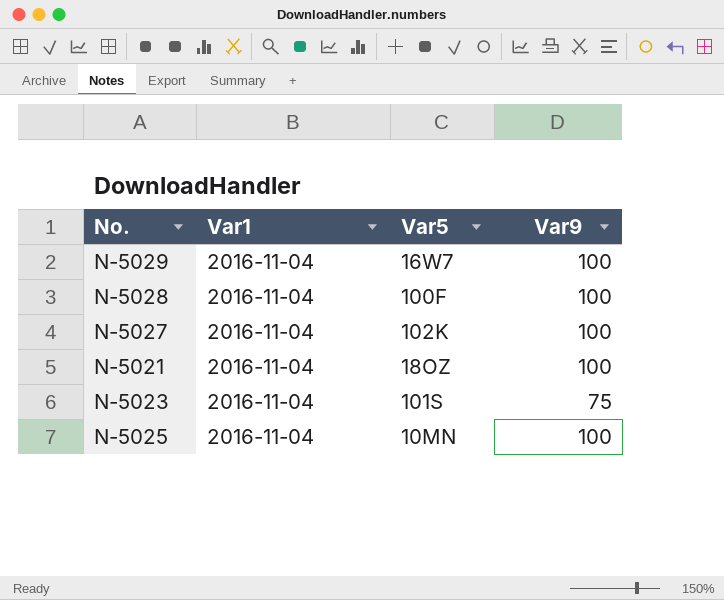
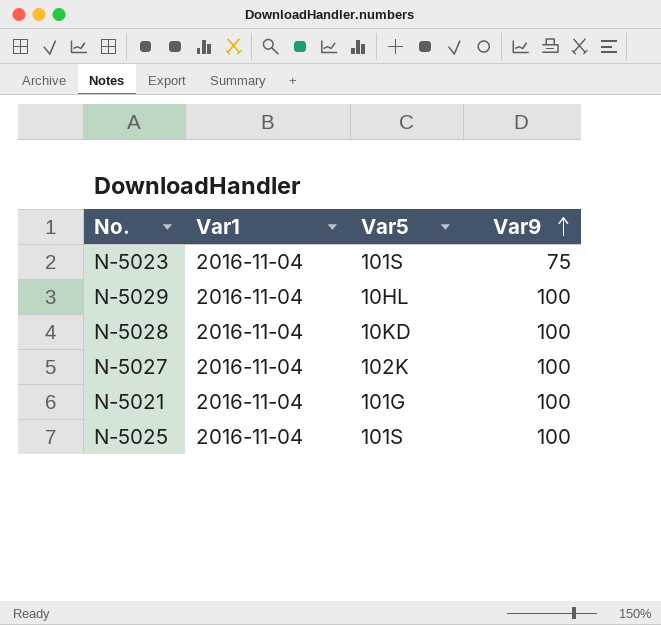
row order: none -> Var9 ascending
N-5029 | Var5: 16W7 -> 10HL
N-5028 | Var5: 100F -> 10KD
N-5021 | Var5: 18OZ -> 101G
N-5025 | Var5: 10MN -> 101S

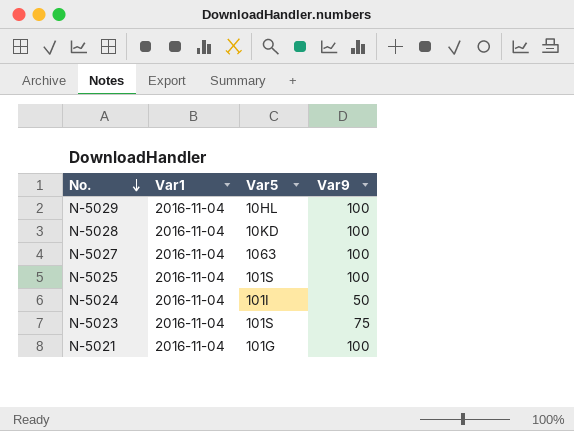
row order: Var9 ascending -> No. descending
N-5027 | Var5: 102K -> 1063
row N-5024: none -> 2016-11-04 | 101I | 50

